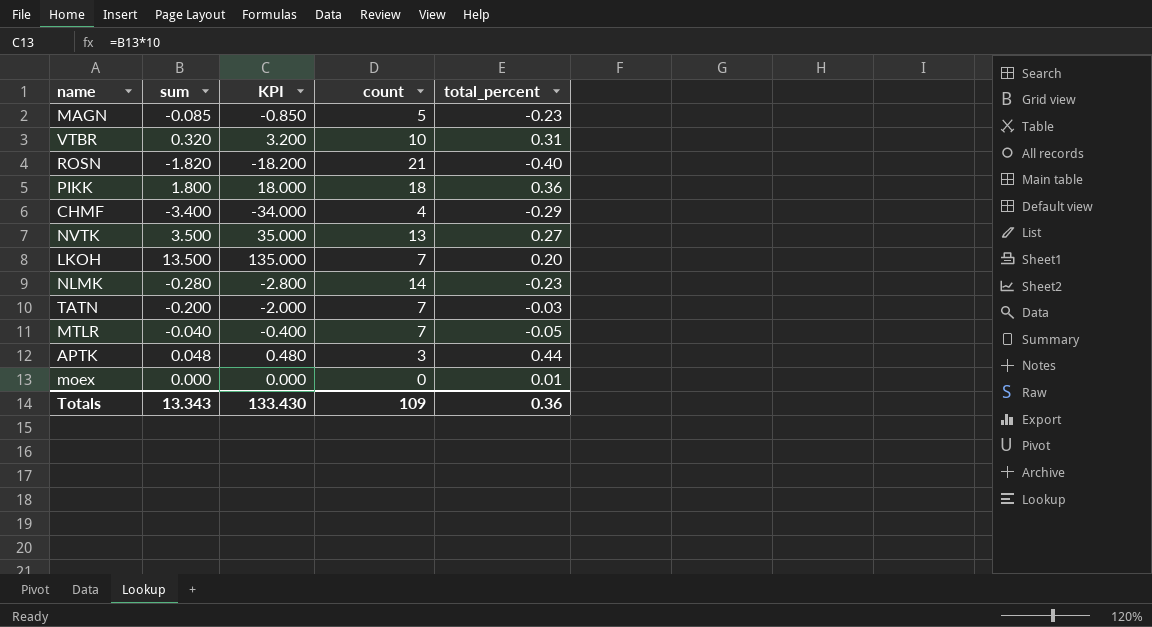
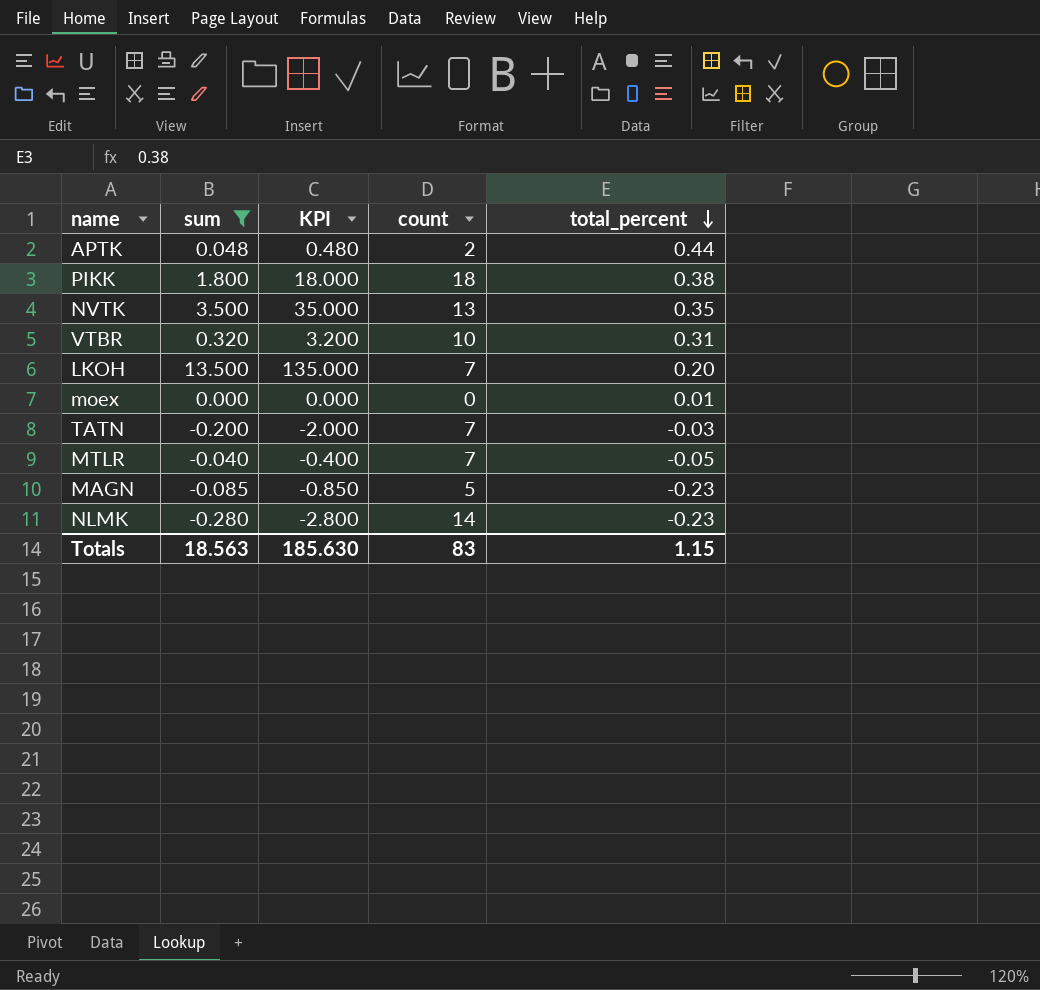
filter: none -> sum >= -0.280
row order: none -> total_percent descending
APTK | count: 3 -> 2
PIKK | total_percent: 0.36 -> 0.38
NVTK | total_percent: 0.27 -> 0.35
Totals | sum: 13.343 -> 18.563
Totals | KPI: 133.430 -> 185.630
Totals | count: 109 -> 83
Totals | total_percent: 0.36 -> 1.15

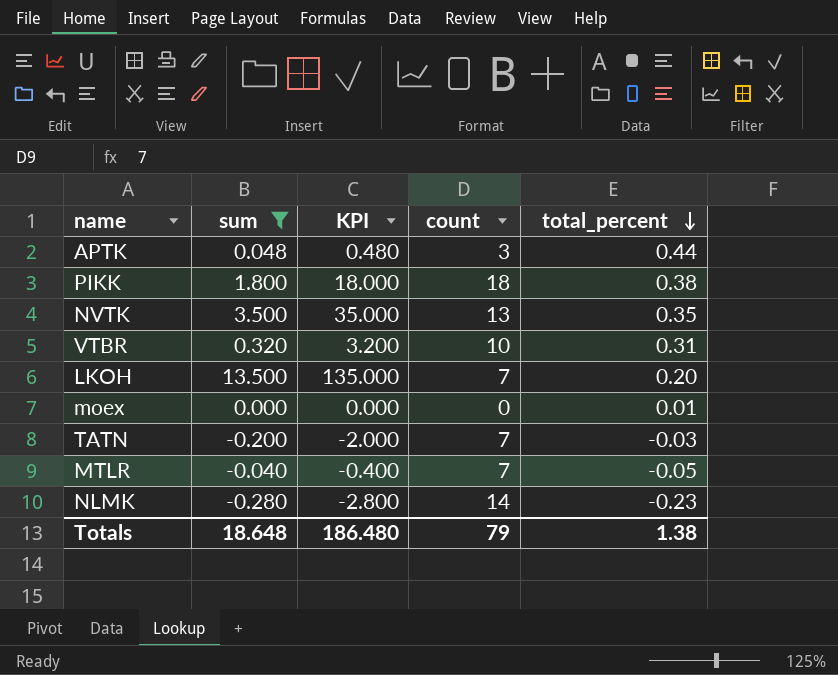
row MAGN: -0.085 | -0.850 | 5 | -0.23 -> none
APTK | count: 2 -> 3
Totals | sum: 18.563 -> 18.648
Totals | KPI: 185.630 -> 186.480
Totals | count: 83 -> 79
Totals | total_percent: 1.15 -> 1.38

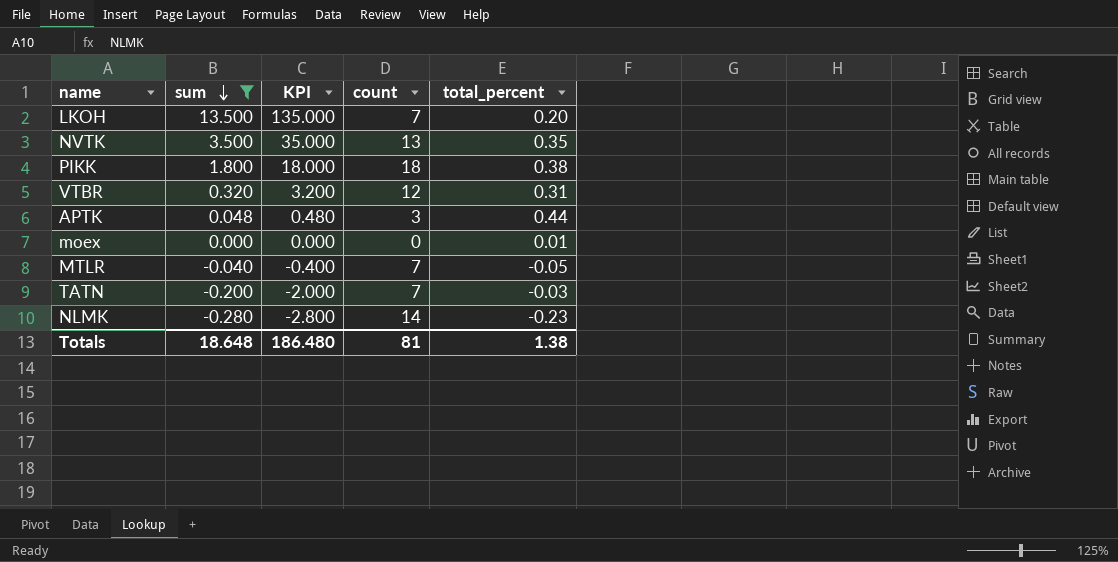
row order: total_percent descending -> sum descending
VTBR | count: 10 -> 12
Totals | count: 79 -> 81

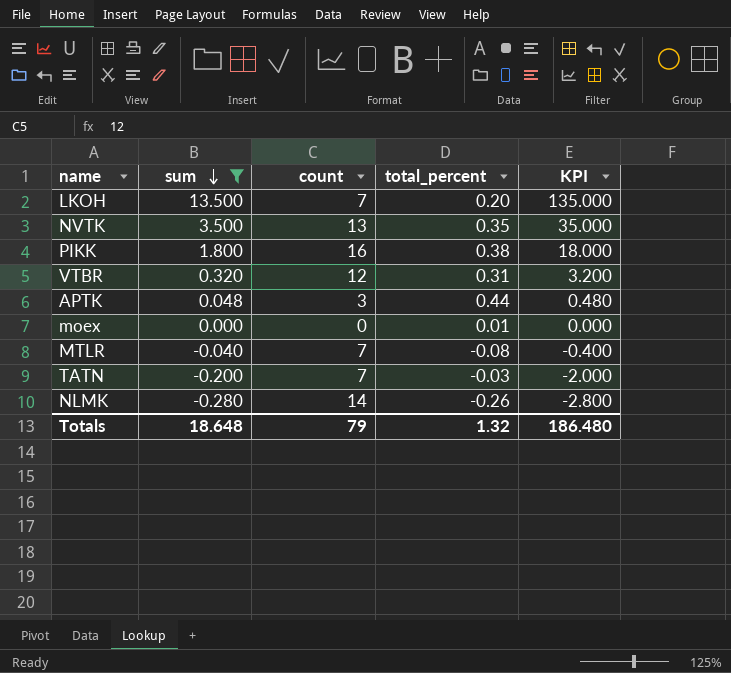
column KPI | position: 3 -> 5
PIKK | count: 18 -> 16
MTLR | total_percent: -0.05 -> -0.08
NLMK | total_percent: -0.23 -> -0.26
Totals | count: 81 -> 79
Totals | total_percent: 1.38 -> 1.32

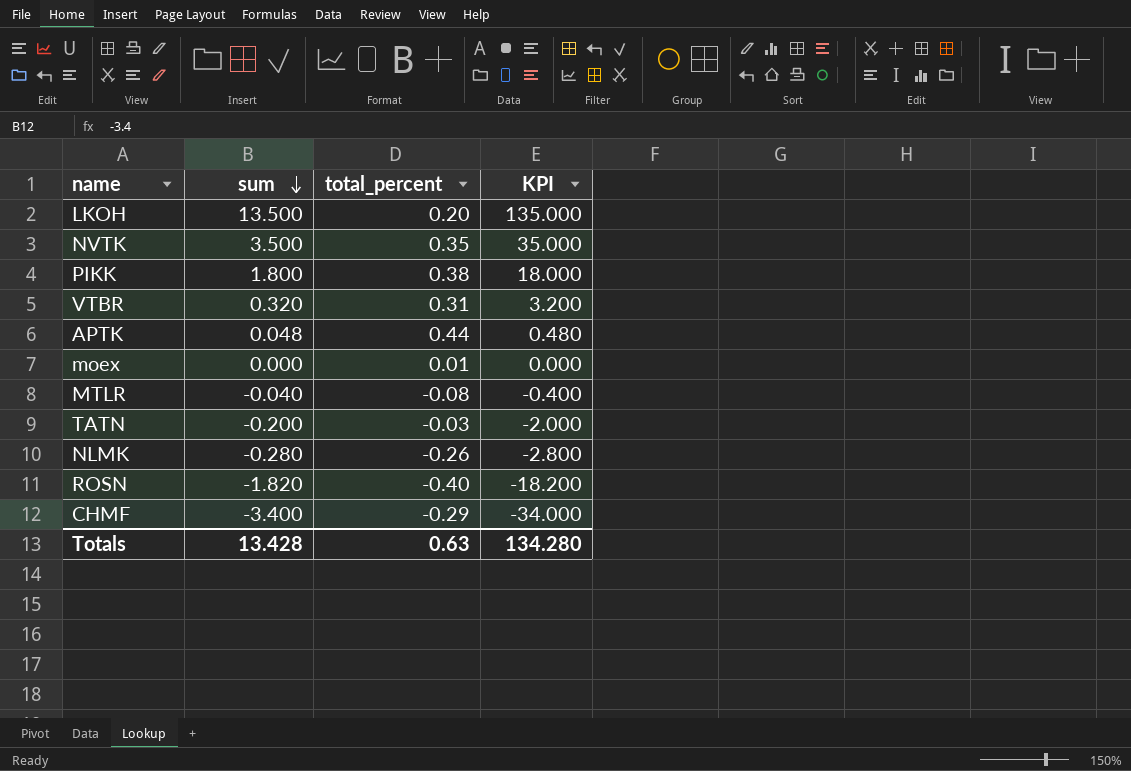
filter: sum >= -0.280 -> none
column count | position: 3 -> none
Totals | sum: 18.648 -> 13.428
Totals | total_percent: 1.32 -> 0.63
Totals | KPI: 186.480 -> 134.280

